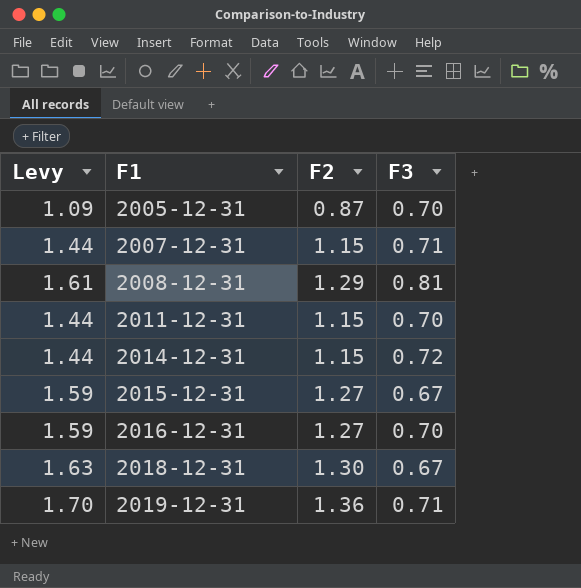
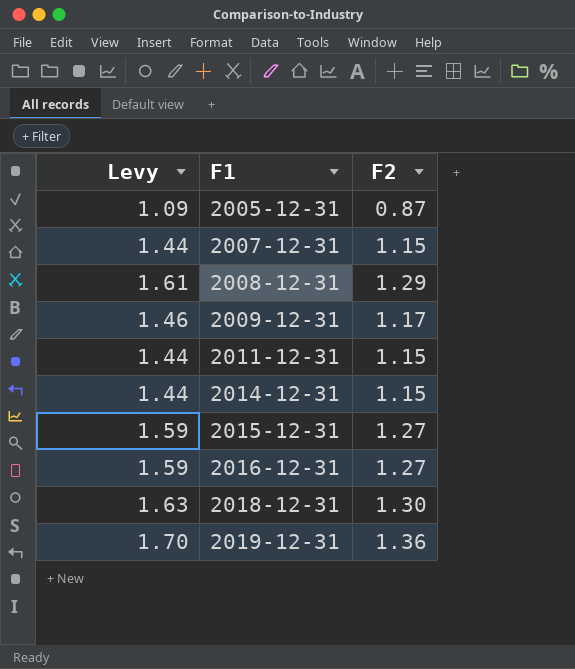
column F3 | position: 4 -> none
row 2009-12-31: none -> 1.46 | 1.17

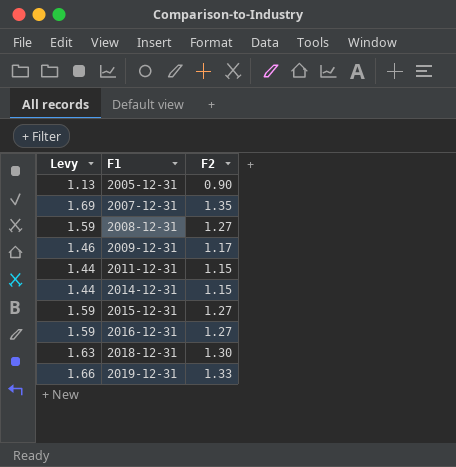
2005-12-31 | Levy: 1.09 -> 1.13
2005-12-31 | F2: 0.87 -> 0.90
2007-12-31 | Levy: 1.44 -> 1.69
2007-12-31 | F2: 1.15 -> 1.35
2008-12-31 | Levy: 1.61 -> 1.59
2008-12-31 | F2: 1.29 -> 1.27
2019-12-31 | Levy: 1.70 -> 1.66
2019-12-31 | F2: 1.36 -> 1.33

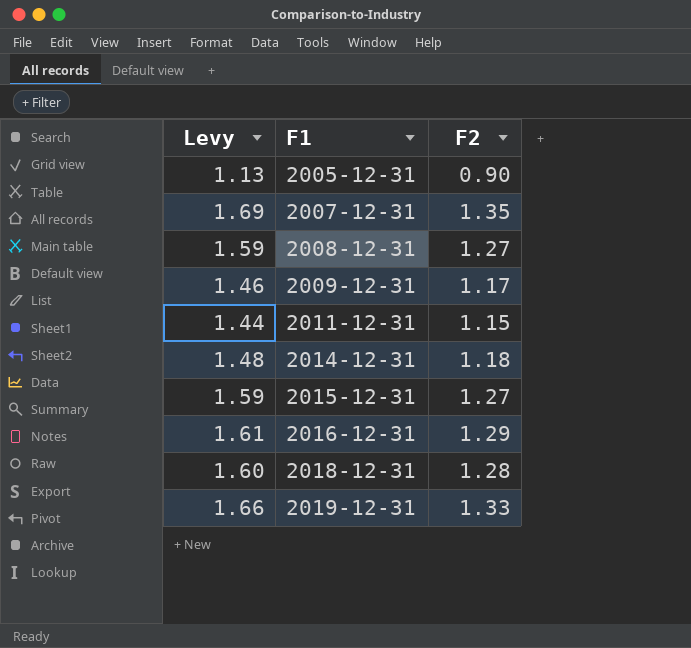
2014-12-31 | Levy: 1.44 -> 1.48
2014-12-31 | F2: 1.15 -> 1.18
2016-12-31 | Levy: 1.59 -> 1.61
2016-12-31 | F2: 1.27 -> 1.29
2018-12-31 | Levy: 1.63 -> 1.60
2018-12-31 | F2: 1.30 -> 1.28

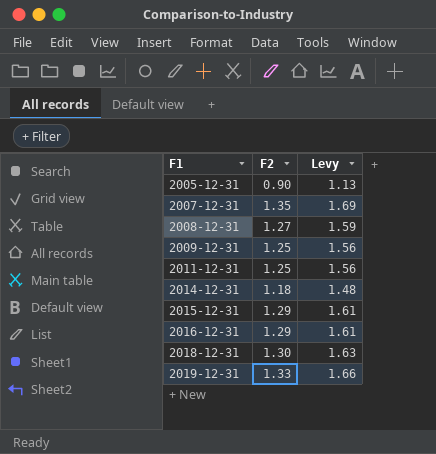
column Levy | position: 1 -> 3
2009-12-31 | F2: 1.17 -> 1.25
2009-12-31 | Levy: 1.46 -> 1.56
2011-12-31 | F2: 1.15 -> 1.25
2011-12-31 | Levy: 1.44 -> 1.56
2015-12-31 | F2: 1.27 -> 1.29
2015-12-31 | Levy: 1.59 -> 1.61
2018-12-31 | F2: 1.28 -> 1.30
2018-12-31 | Levy: 1.60 -> 1.63

